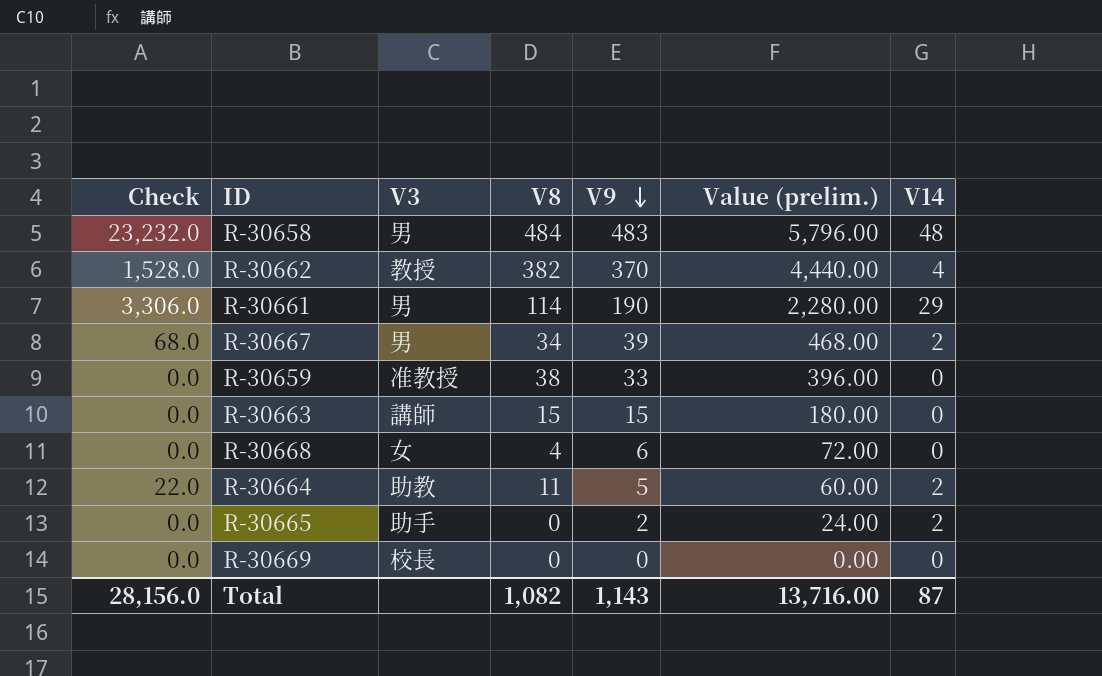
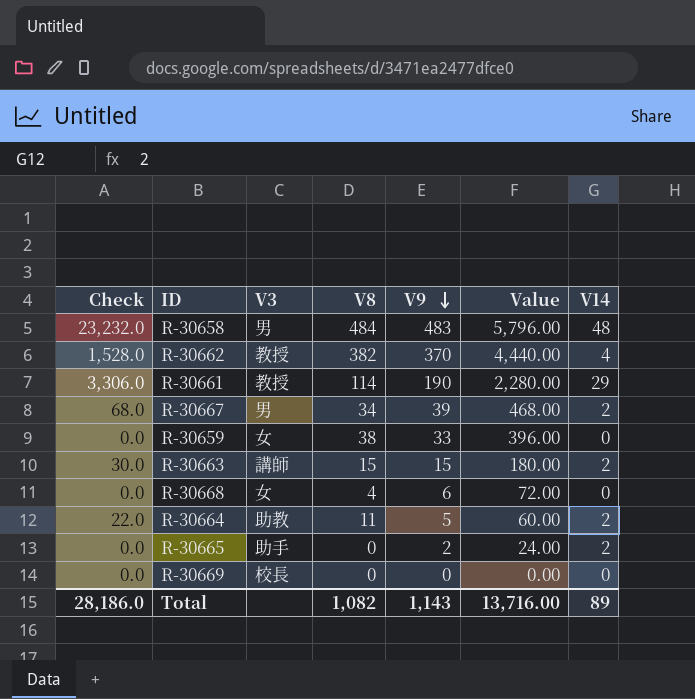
column name: Value (prelim.) -> Value
R-30661 | V3: 男 -> 教授
R-30659 | V3: 准教授 -> 女
R-30663 | Check: 0.0 -> 30.0
R-30663 | V14: 0 -> 2
Total | Check: 28,156.0 -> 28,186.0
Total | V14: 87 -> 89

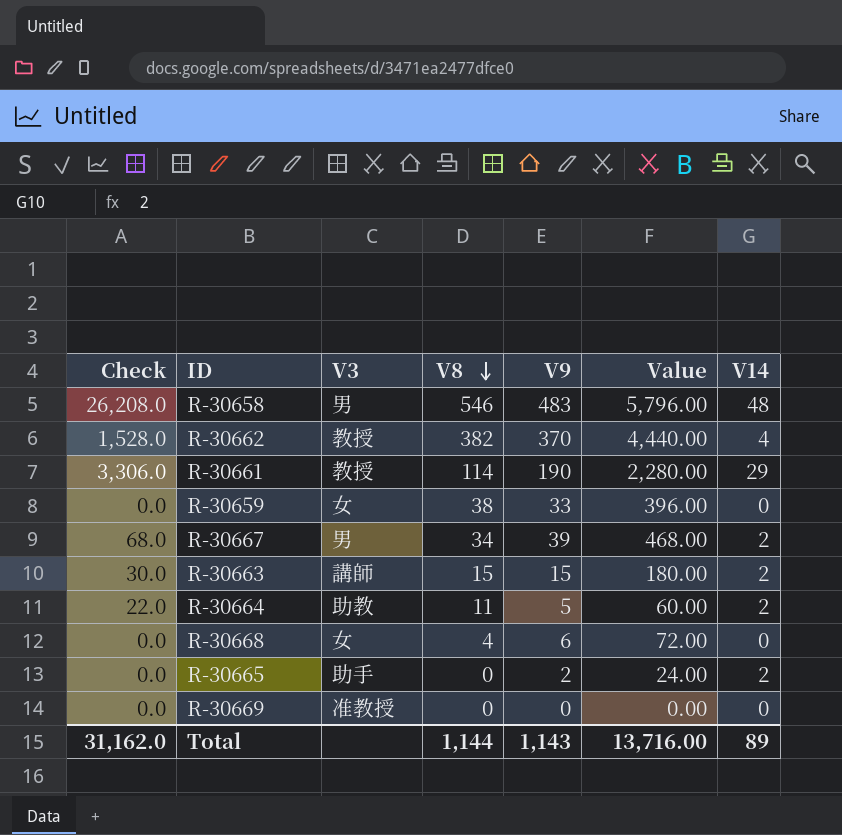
row order: V9 descending -> V8 descending
R-30658 | Check: 23,232.0 -> 26,208.0
R-30658 | V8: 484 -> 546
R-30669 | V3: 校長 -> 准教授
Total | Check: 28,186.0 -> 31,162.0
Total | V8: 1,082 -> 1,144

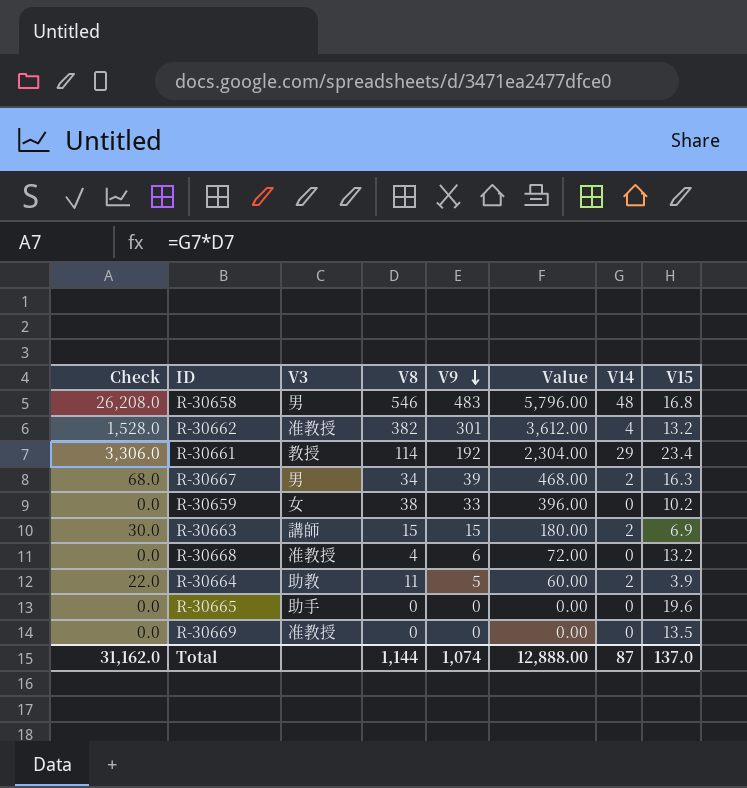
row order: V8 descending -> V9 descending
column V15 | position: none -> 8
R-30662 | V3: 教授 -> 准教授
R-30662 | V9: 370 -> 301
R-30662 | Value: 4,440.00 -> 3,612.00
R-30661 | V9: 190 -> 192
R-30661 | Value: 2,280.00 -> 2,304.00
R-30668 | V3: 女 -> 准教授
R-30665 | V9: 2 -> 0
R-30665 | Value: 24.00 -> 0.00
R-30665 | V14: 2 -> 0
Total | V9: 1,143 -> 1,074
Total | Value: 13,716.00 -> 12,888.00
Total | V14: 89 -> 87

